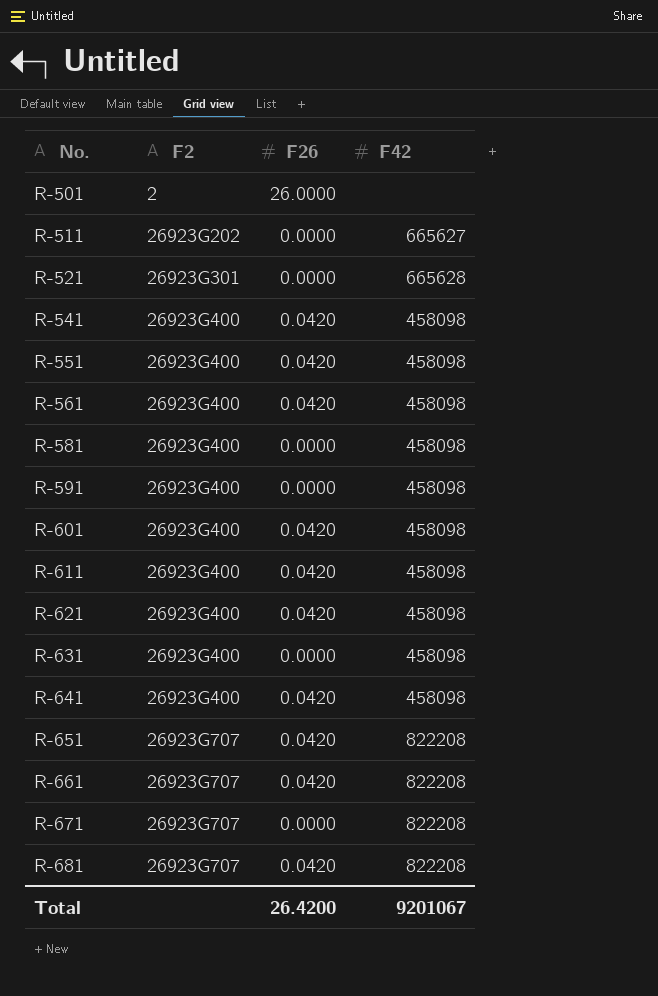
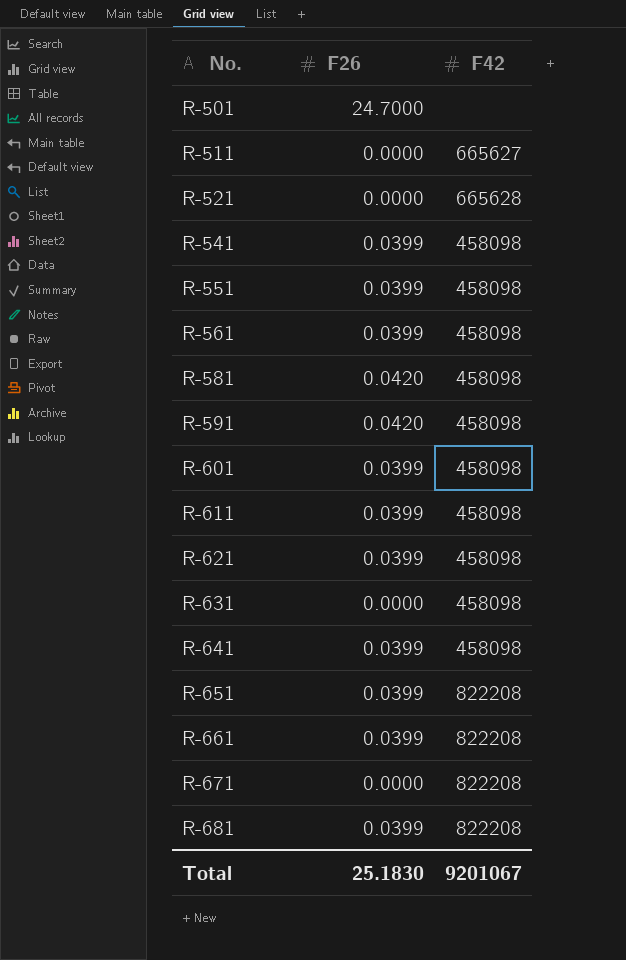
column F2 | position: 2 -> none
R-501 | F26: 26.0000 -> 24.7000
R-541 | F26: 0.0420 -> 0.0399
R-551 | F26: 0.0420 -> 0.0399
R-561 | F26: 0.0420 -> 0.0399
R-581 | F26: 0.0000 -> 0.0420
R-591 | F26: 0.0000 -> 0.0420
R-601 | F26: 0.0420 -> 0.0399
R-611 | F26: 0.0420 -> 0.0399
R-621 | F26: 0.0420 -> 0.0399
R-641 | F26: 0.0420 -> 0.0399
R-651 | F26: 0.0420 -> 0.0399
R-661 | F26: 0.0420 -> 0.0399
R-681 | F26: 0.0420 -> 0.0399
Total | F26: 26.4200 -> 25.1830

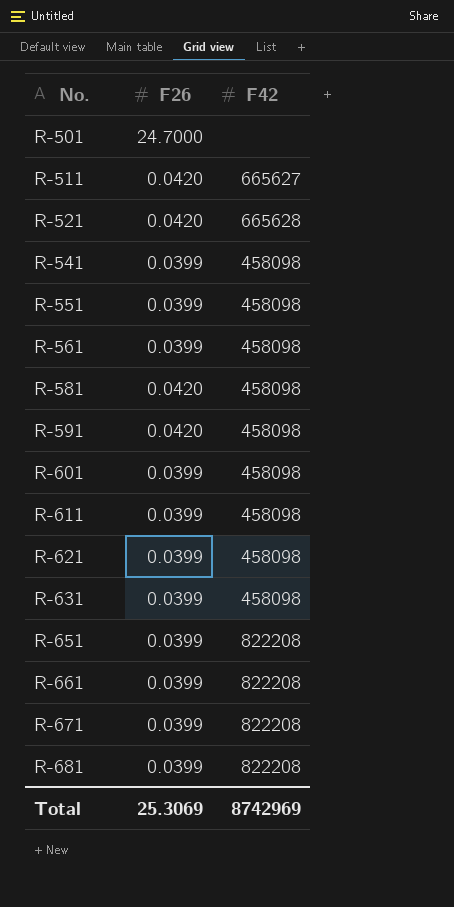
row R-641: 0.0399 | 458098 -> none
R-511 | F26: 0.0000 -> 0.0420
R-521 | F26: 0.0000 -> 0.0420
R-631 | F26: 0.0000 -> 0.0399
R-671 | F26: 0.0000 -> 0.0399
Total | F26: 25.1830 -> 25.3069
Total | F42: 9201067 -> 8742969

